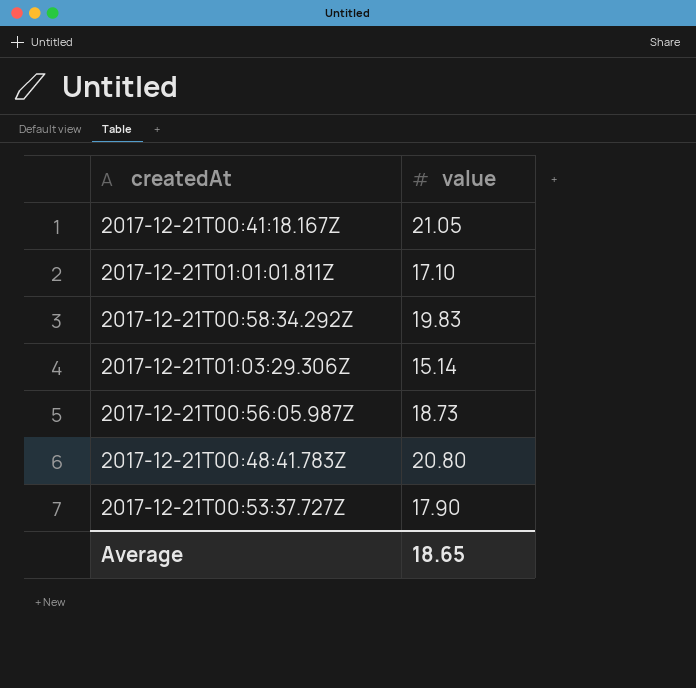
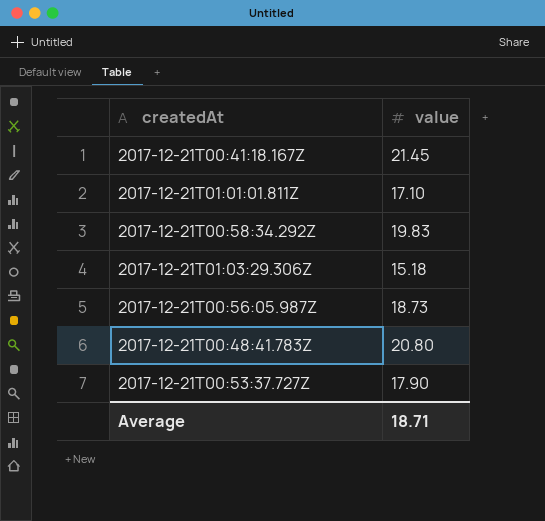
2017-12-21T00:41:18.167Z | value: 21.05 -> 21.45
2017-12-21T01:03:29.306Z | value: 15.14 -> 15.18
Average | value: 18.65 -> 18.71

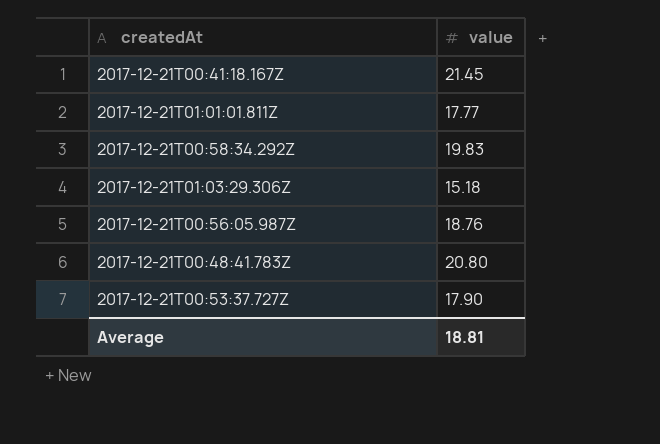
2017-12-21T01:01:01.811Z | value: 17.10 -> 17.77
2017-12-21T00:56:05.987Z | value: 18.73 -> 18.76
Average | value: 18.71 -> 18.81

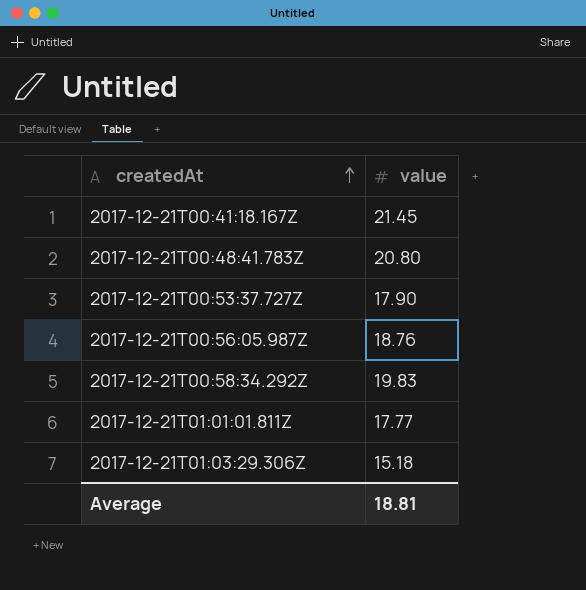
row order: none -> createdAt ascending

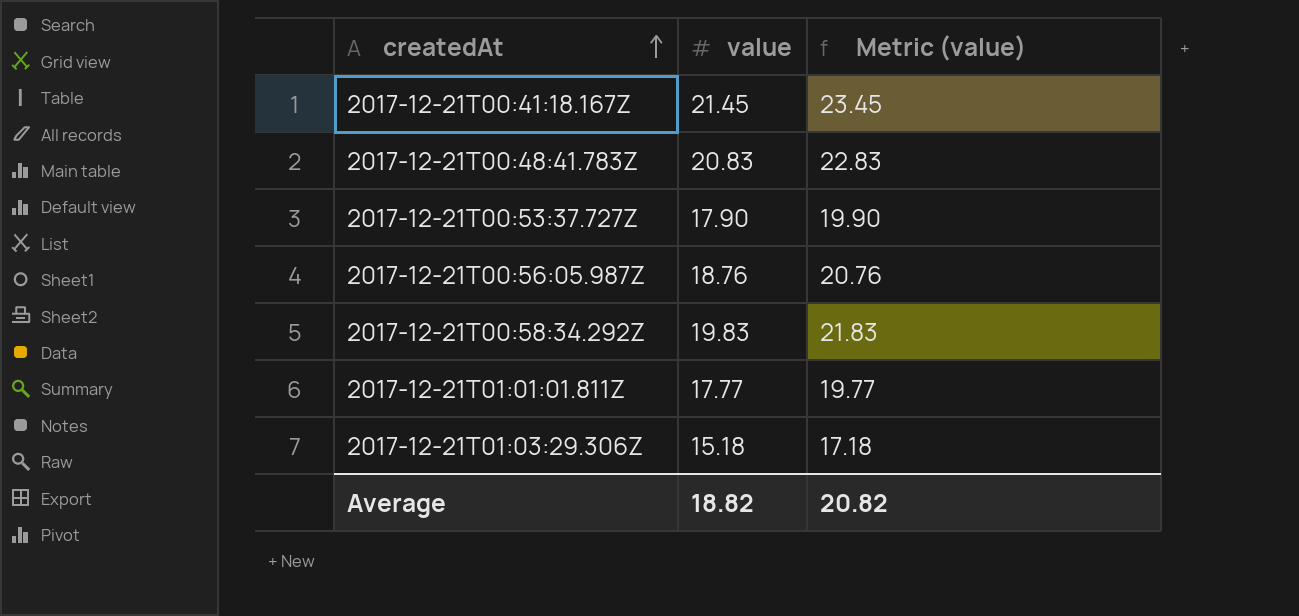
column Metric (value) | formula: none -> [value] + 2
2017-12-21T00:48:41.783Z | value: 20.80 -> 20.83
Average | value: 18.81 -> 18.82

